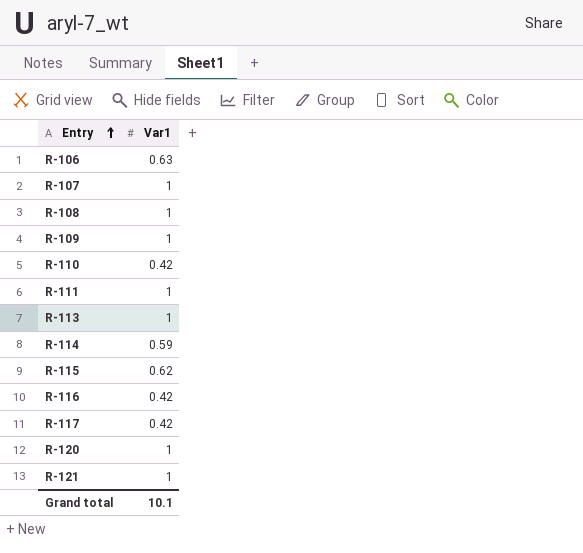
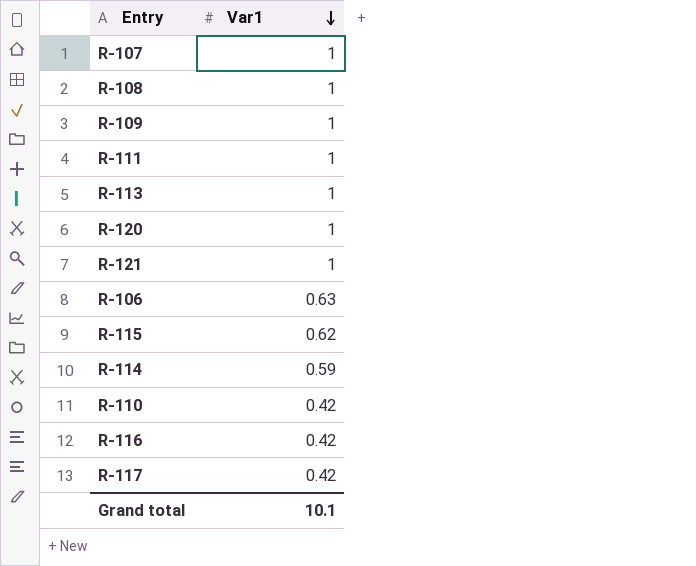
row order: Entry ascending -> Var1 descending

